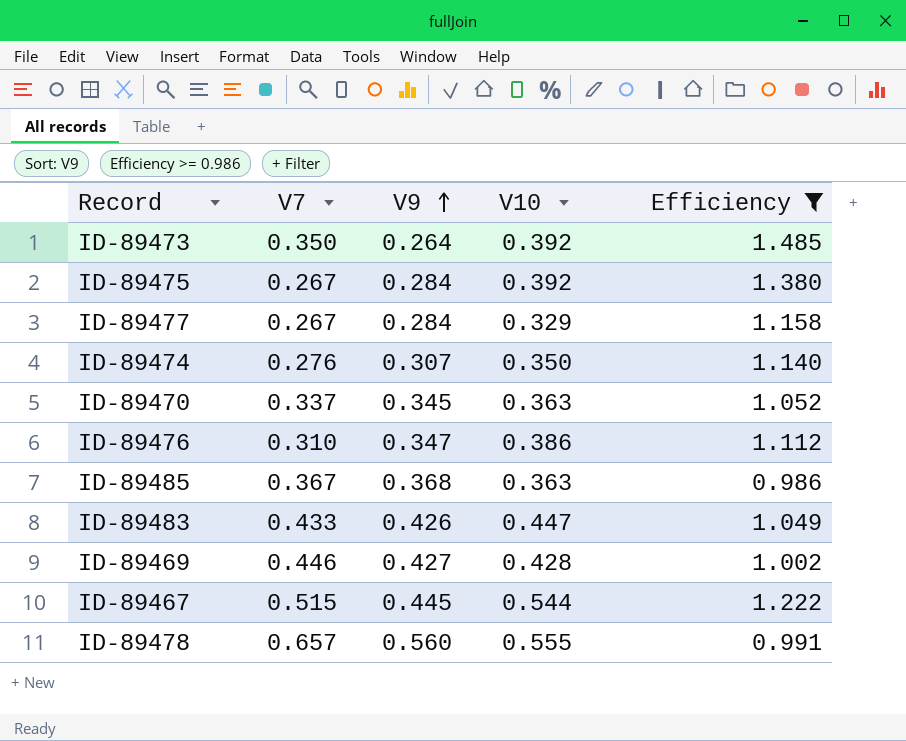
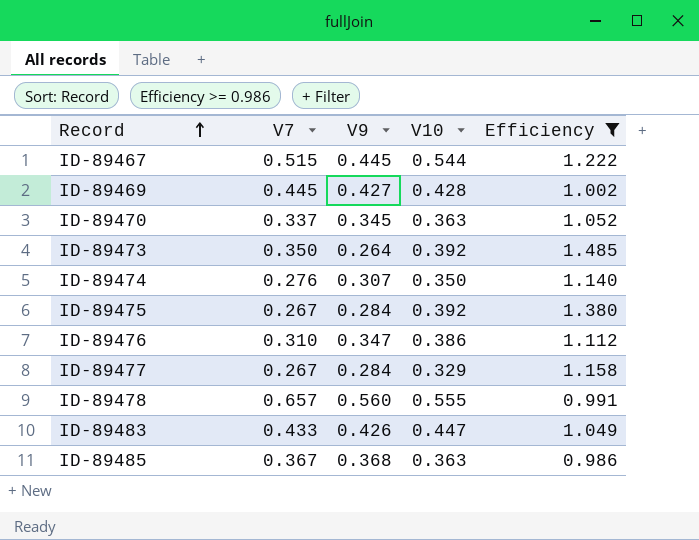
row order: V9 ascending -> Record ascending
ID-89469 | V7: 0.446 -> 0.445

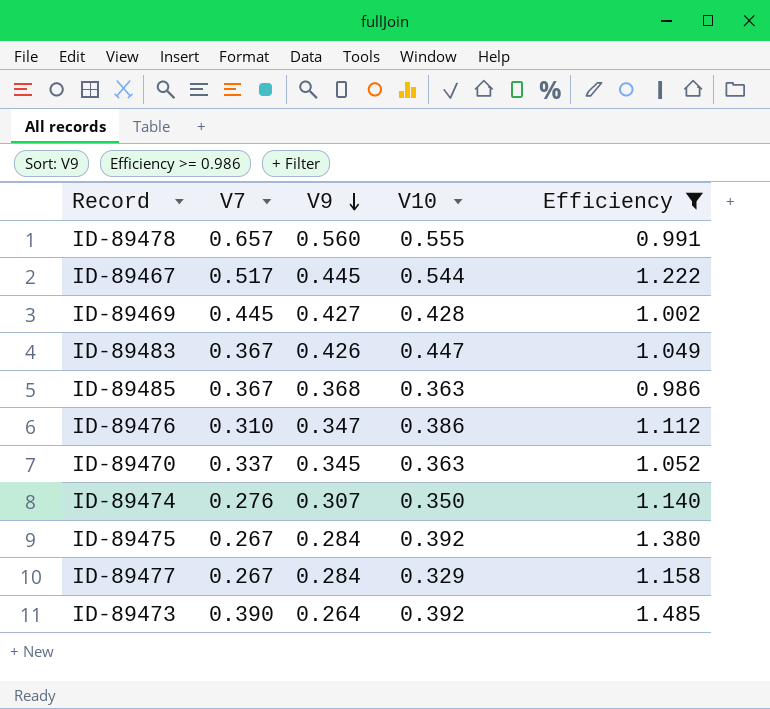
row order: Record ascending -> V9 descending
ID-89467 | V7: 0.515 -> 0.517
ID-89483 | V7: 0.433 -> 0.367
ID-89473 | V7: 0.350 -> 0.390

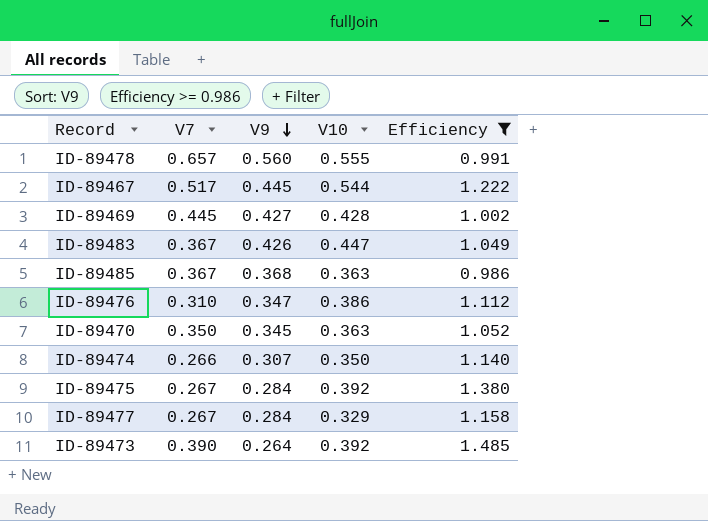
ID-89470 | V7: 0.337 -> 0.350
ID-89474 | V7: 0.276 -> 0.266

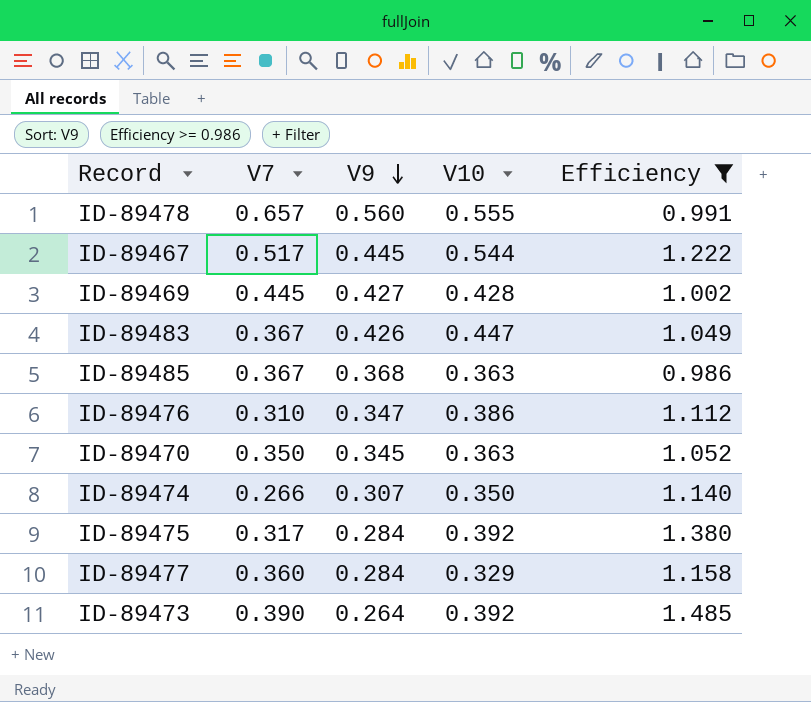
ID-89475 | V7: 0.267 -> 0.317
ID-89477 | V7: 0.267 -> 0.360

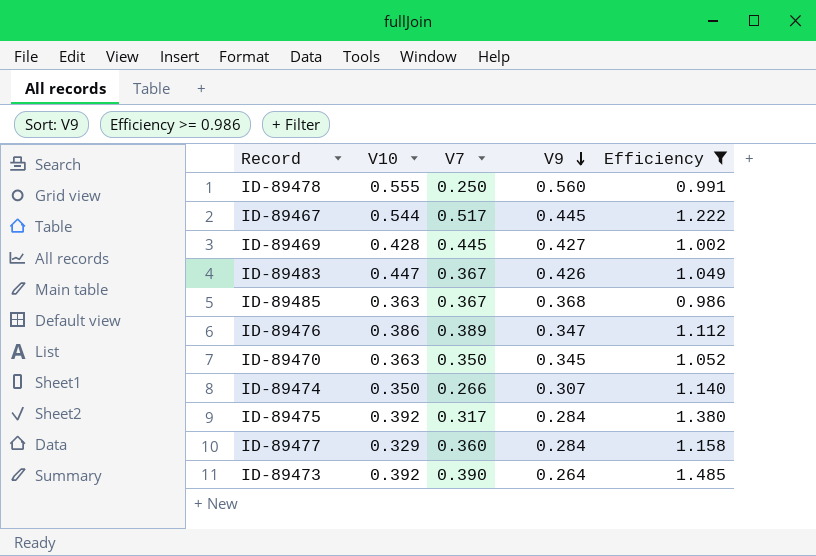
column V10 | position: 4 -> 2
ID-89478 | V7: 0.657 -> 0.250
ID-89476 | V7: 0.310 -> 0.389

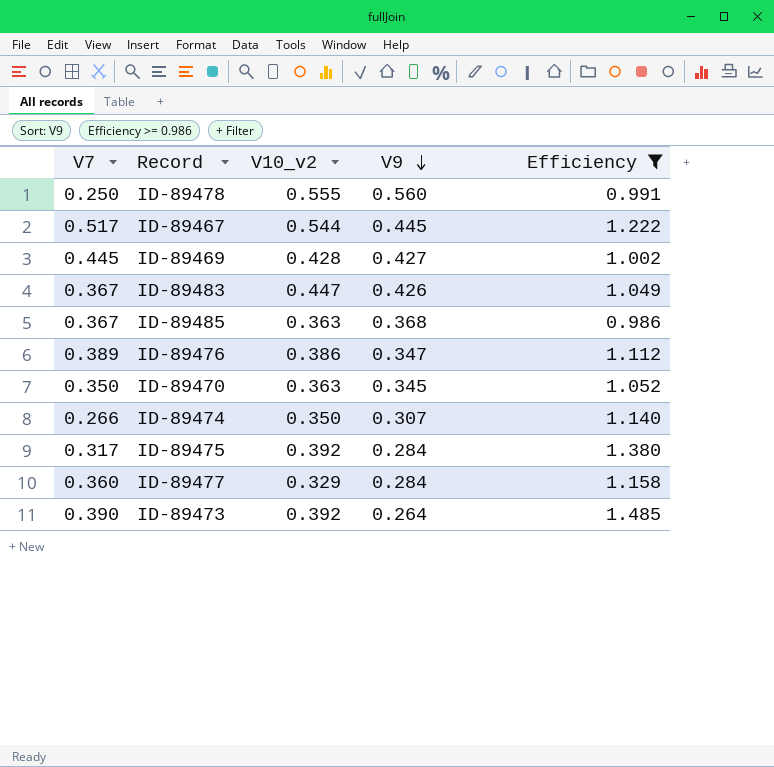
column V7 | position: 3 -> 1
column name: V10 -> V10_v2

